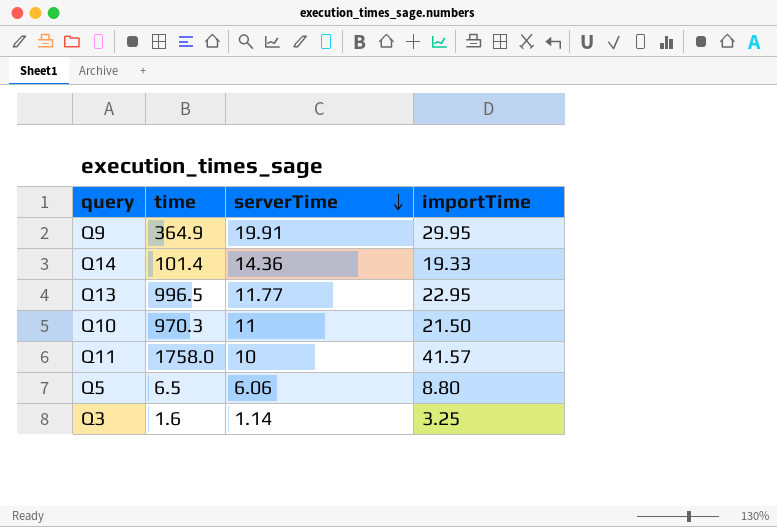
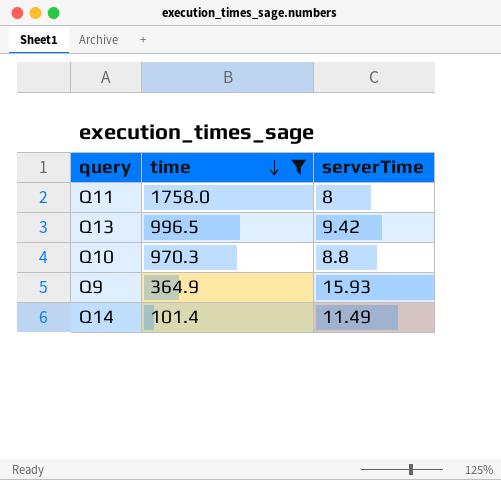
filter: none -> time >= 101.4
row order: serverTime descending -> time descending
column importTime | position: 4 -> none
Q11 | serverTime: 10 -> 8
Q13 | serverTime: 11.77 -> 9.42
Q10 | serverTime: 11 -> 8.8
Q9 | serverTime: 19.91 -> 15.93
Q14 | serverTime: 14.36 -> 11.49

